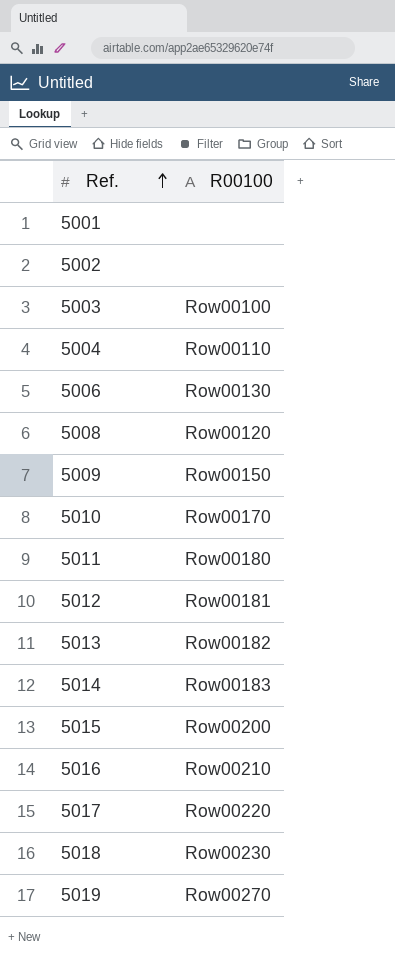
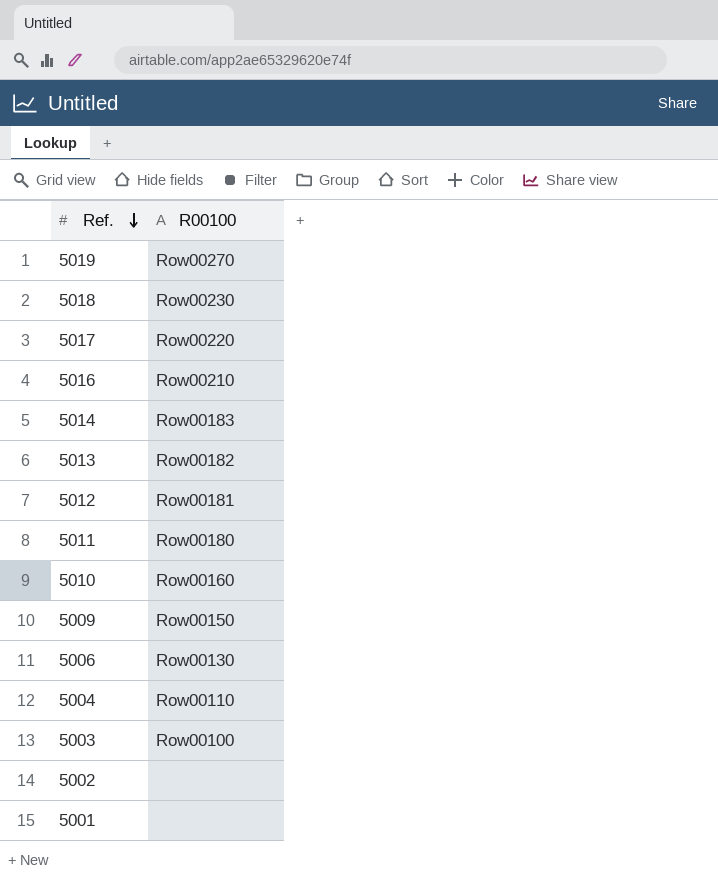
row order: Ref. ascending -> Ref. descending
row 5008: Row00120 -> none
row 5015: Row00200 -> none
5010 | R00100: Row00170 -> Row00160

